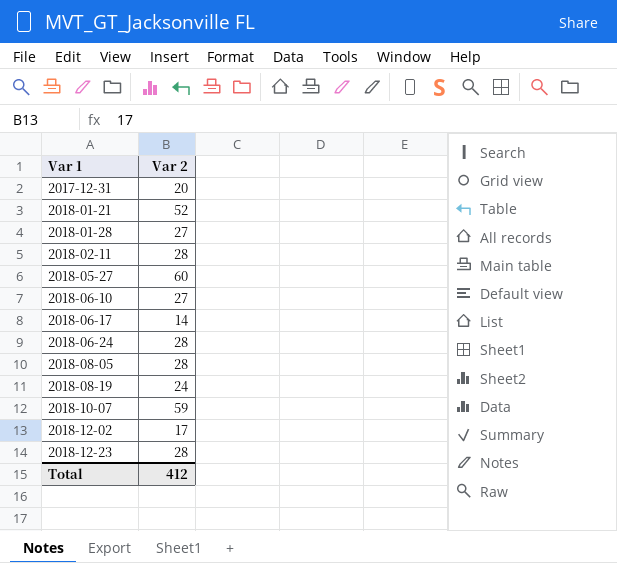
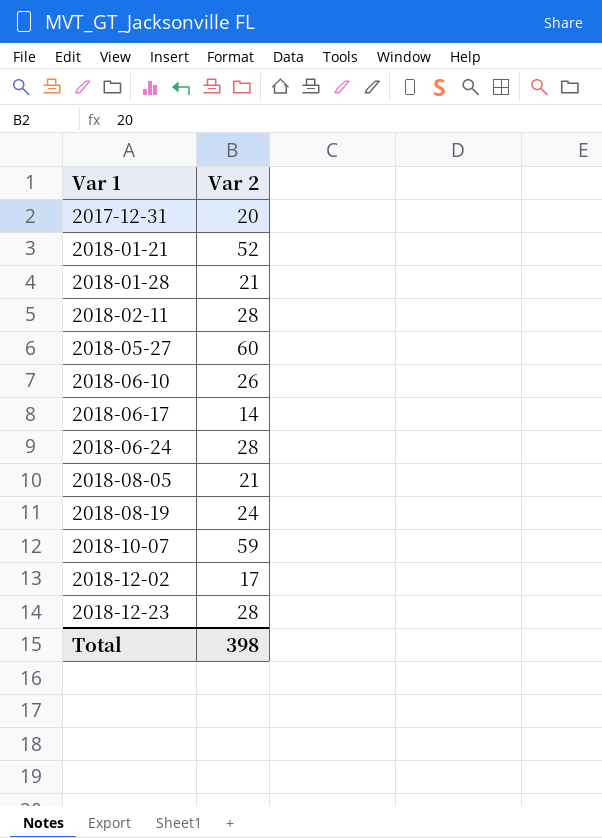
2018-01-28 | Var 2: 27 -> 21
2018-06-10 | Var 2: 27 -> 26
2018-08-05 | Var 2: 28 -> 21
Total | Var 2: 412 -> 398

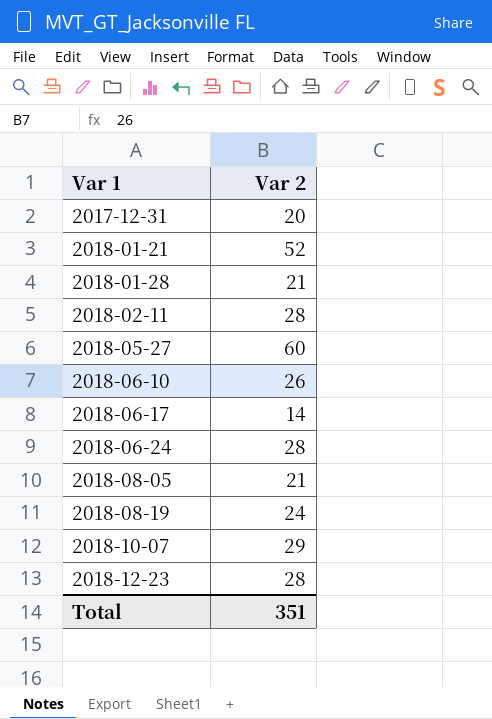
row 2018-12-02: 17 -> none
2018-10-07 | Var 2: 59 -> 29
Total | Var 2: 398 -> 351

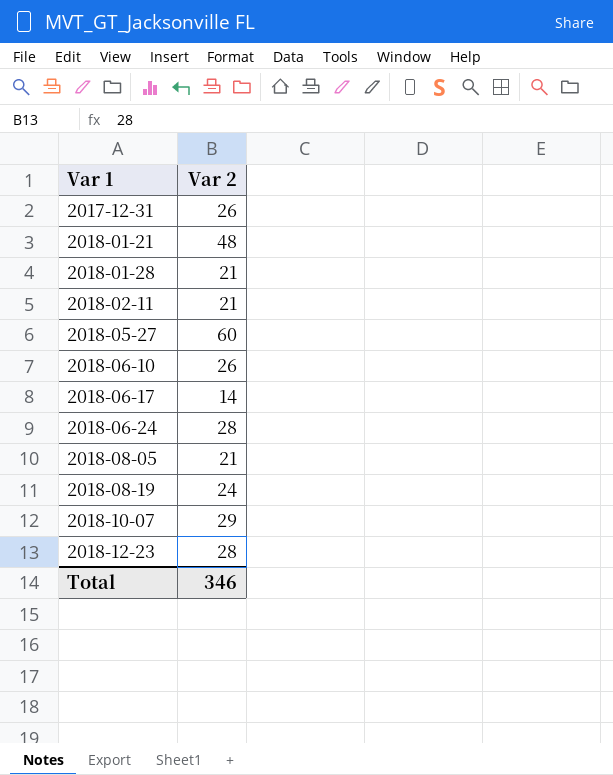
2017-12-31 | Var 2: 20 -> 26
2018-01-21 | Var 2: 52 -> 48
2018-02-11 | Var 2: 28 -> 21
Total | Var 2: 351 -> 346

